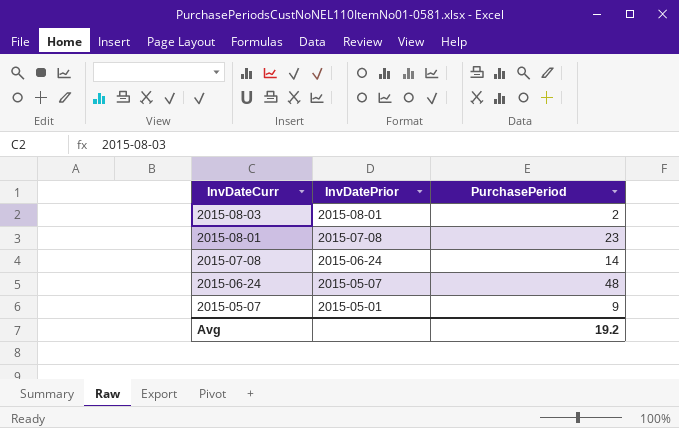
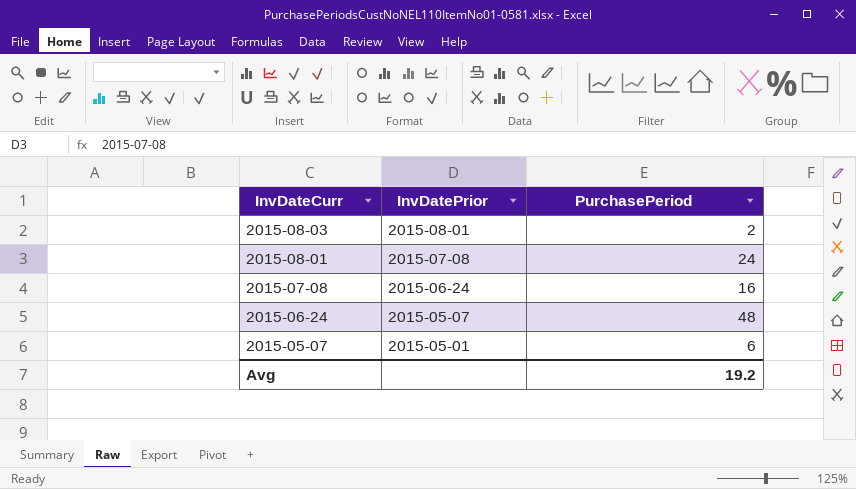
2015-08-01 | PurchasePeriod: 23 -> 24
2015-07-08 | PurchasePeriod: 14 -> 16
2015-05-07 | PurchasePeriod: 9 -> 6

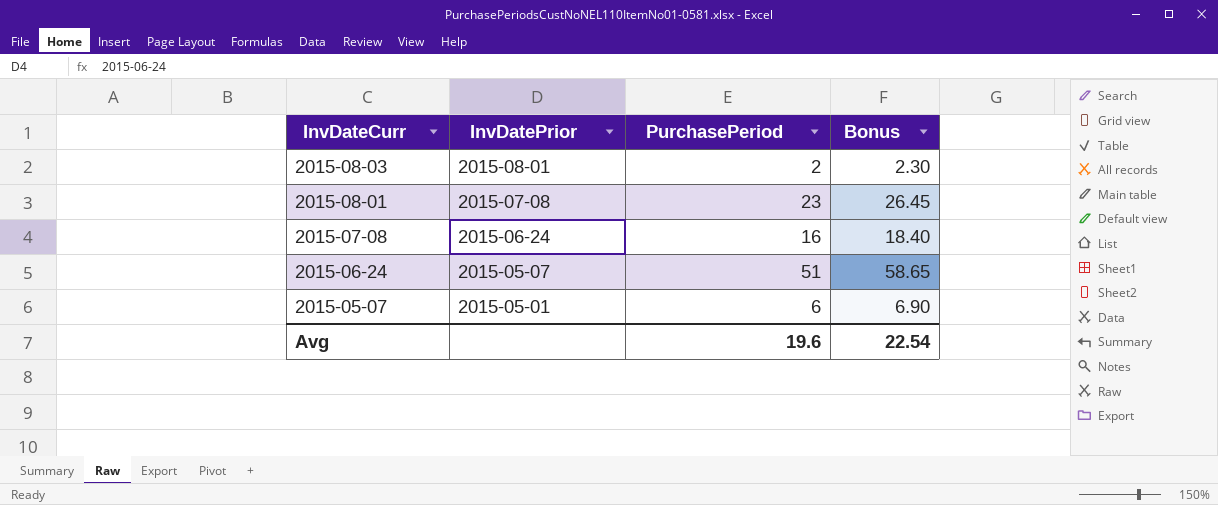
column Bonus | formula: none -> [PurchasePeriod] * 1.15
2015-08-01 | PurchasePeriod: 24 -> 23
2015-06-24 | PurchasePeriod: 48 -> 51
Avg | PurchasePeriod: 19.2 -> 19.6

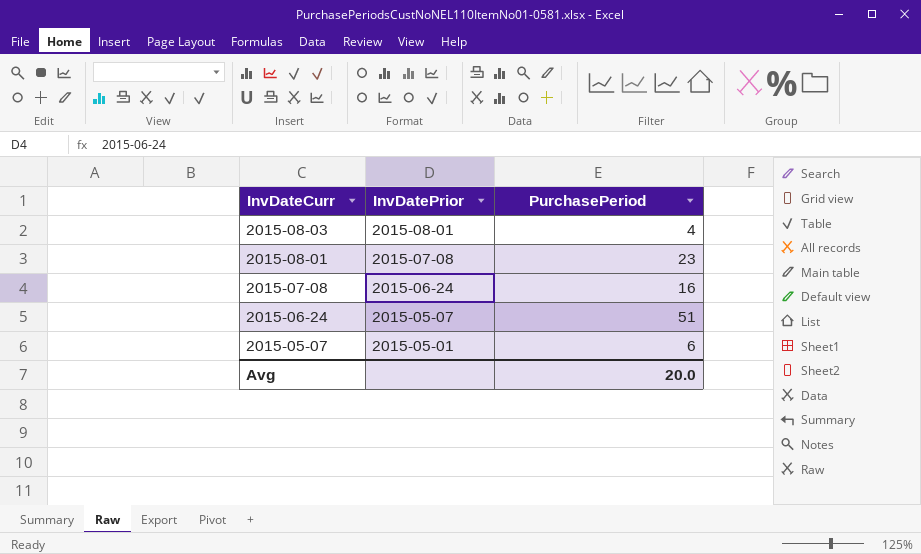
column Bonus | formula: [PurchasePeriod] * 1.15 -> none
2015-08-03 | PurchasePeriod: 2 -> 4
Avg | PurchasePeriod: 19.6 -> 20.0

